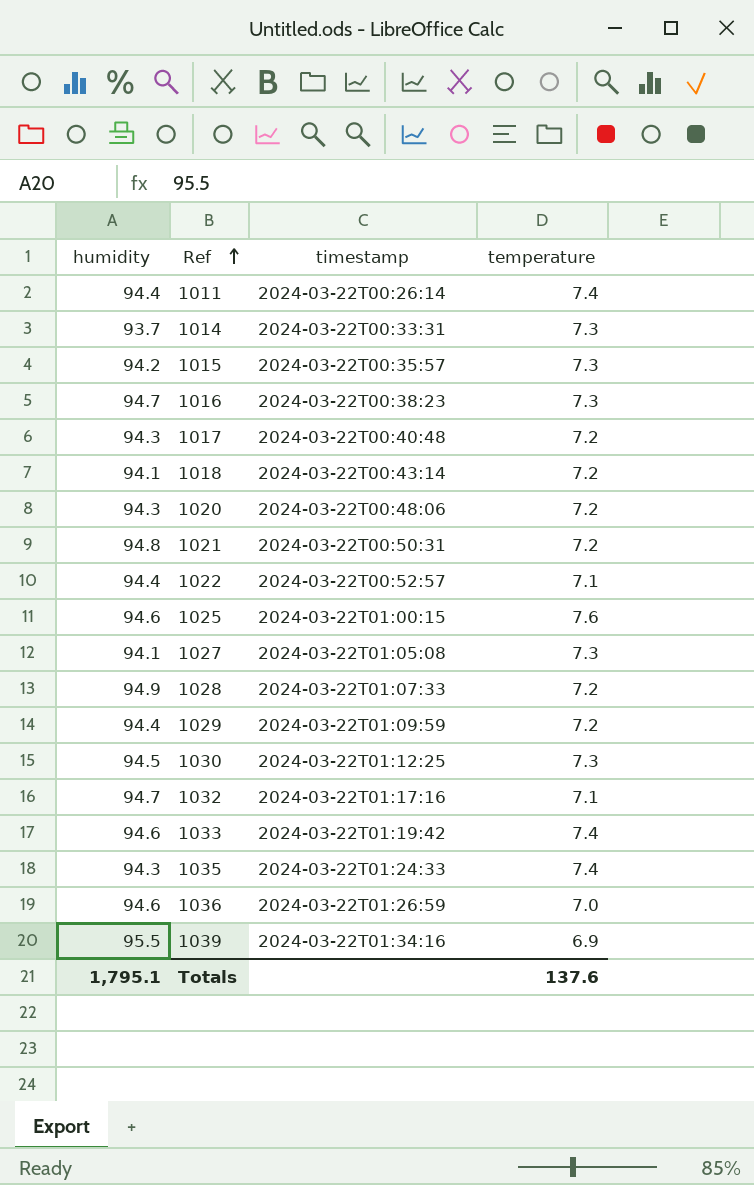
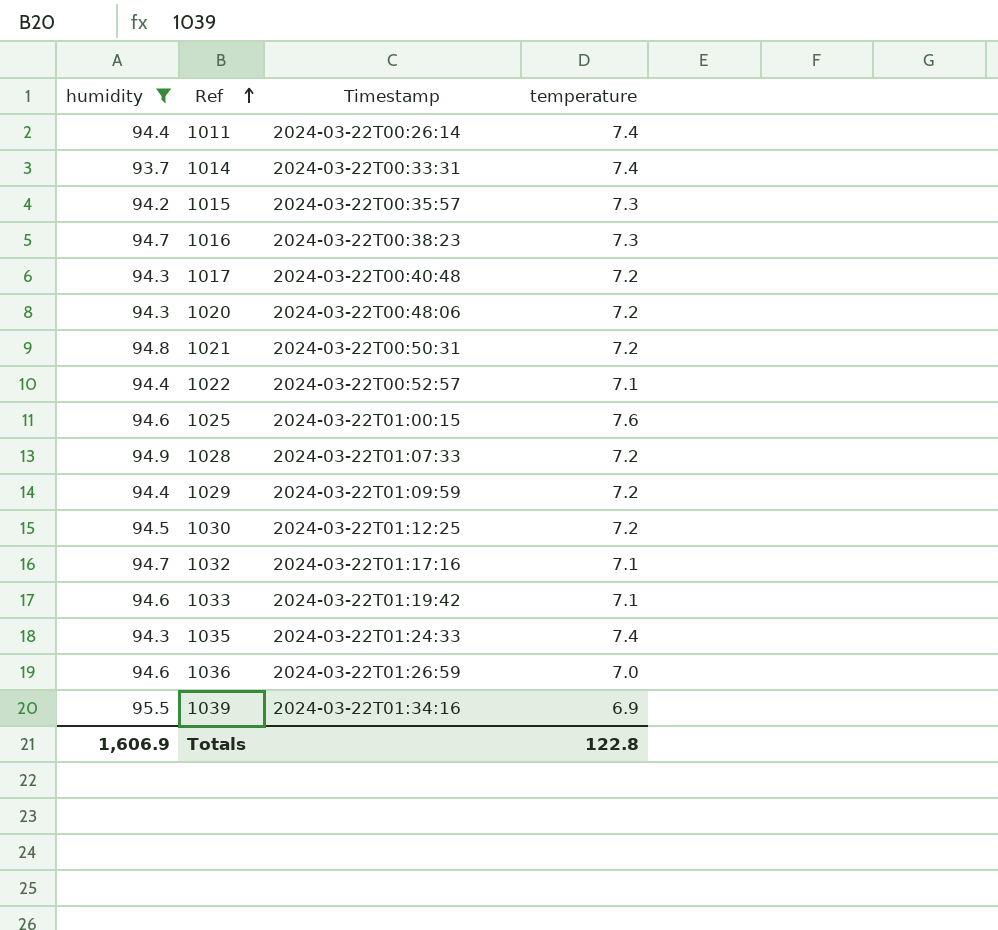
filter: none -> humidity != 94.1
column name: timestamp -> Timestamp
1014 | temperature: 7.3 -> 7.4
1030 | temperature: 7.3 -> 7.2
1033 | temperature: 7.4 -> 7.1
Totals | humidity: 1,795.1 -> 1,606.9
Totals | temperature: 137.6 -> 122.8

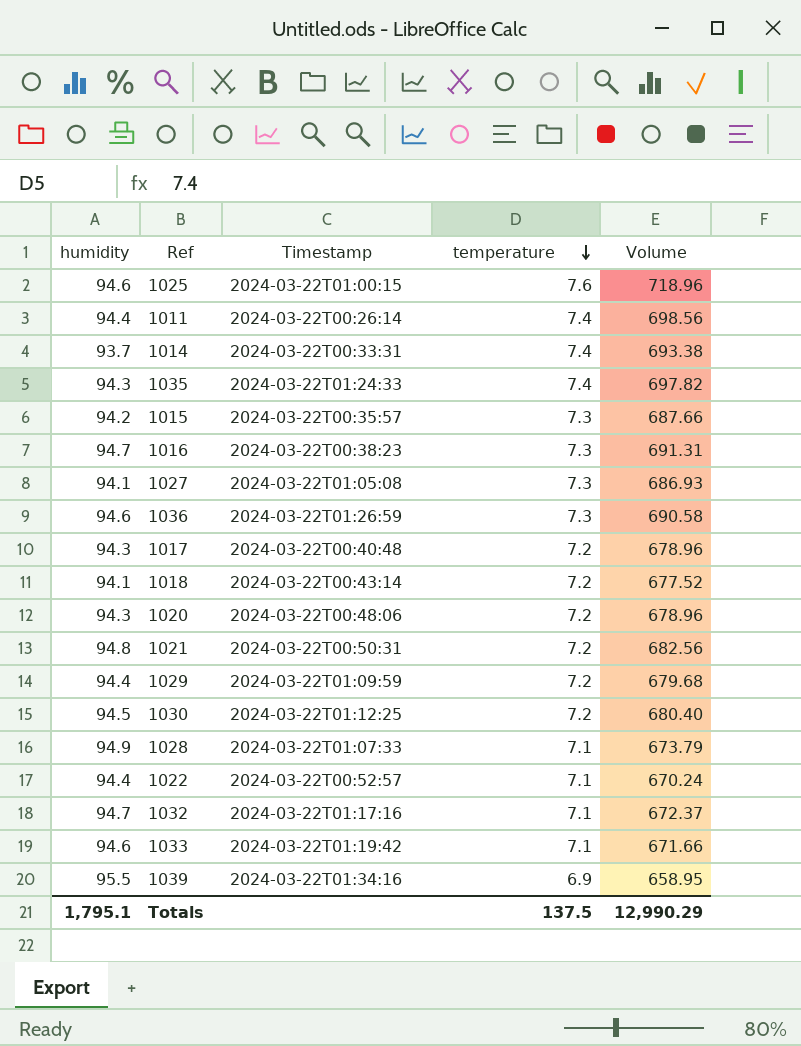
filter: humidity != 94.1 -> none
row order: Ref ascending -> temperature descending
column Volume | formula: none -> [humidity] * [temperature]
1036 | temperature: 7.0 -> 7.3
1028 | temperature: 7.2 -> 7.1
Totals | humidity: 1,606.9 -> 1,795.1
Totals | temperature: 122.8 -> 137.5

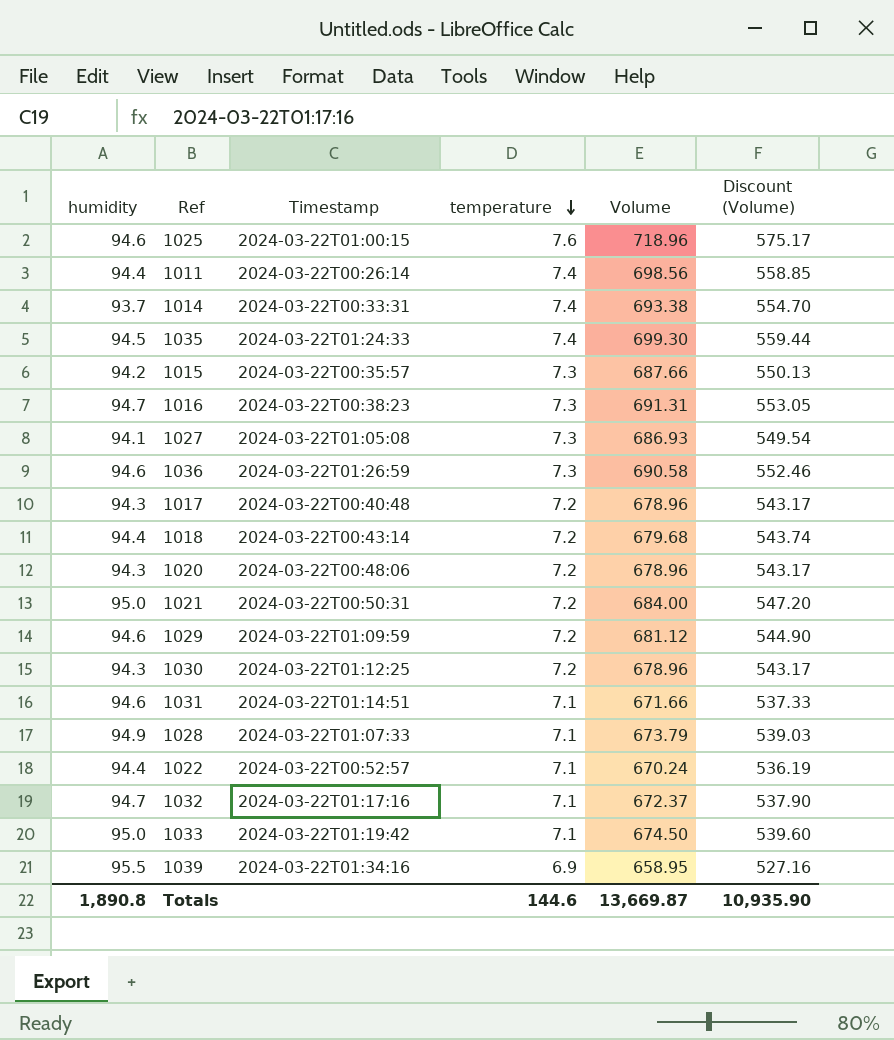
column Discount (Volume) | formula: none -> [Volume] * 0.8
1035 | humidity: 94.3 -> 94.5
1035 | Volume: 697.82 -> 699.30
1018 | humidity: 94.1 -> 94.4
1018 | Volume: 677.52 -> 679.68
1021 | humidity: 94.8 -> 95.0
1021 | Volume: 682.56 -> 684.00
1029 | humidity: 94.4 -> 94.6
1029 | Volume: 679.68 -> 681.12
1030 | humidity: 94.5 -> 94.3
1030 | Volume: 680.40 -> 678.96
row 1031: none -> 94.6 | 2024-03-22T01:14:51 | 7.1 | 671.66 | 537.33
1033 | humidity: 94.6 -> 95.0
1033 | Volume: 671.66 -> 674.50
Totals | humidity: 1,795.1 -> 1,890.8
Totals | temperature: 137.5 -> 144.6
Totals | Volume: 12,990.29 -> 13,669.87

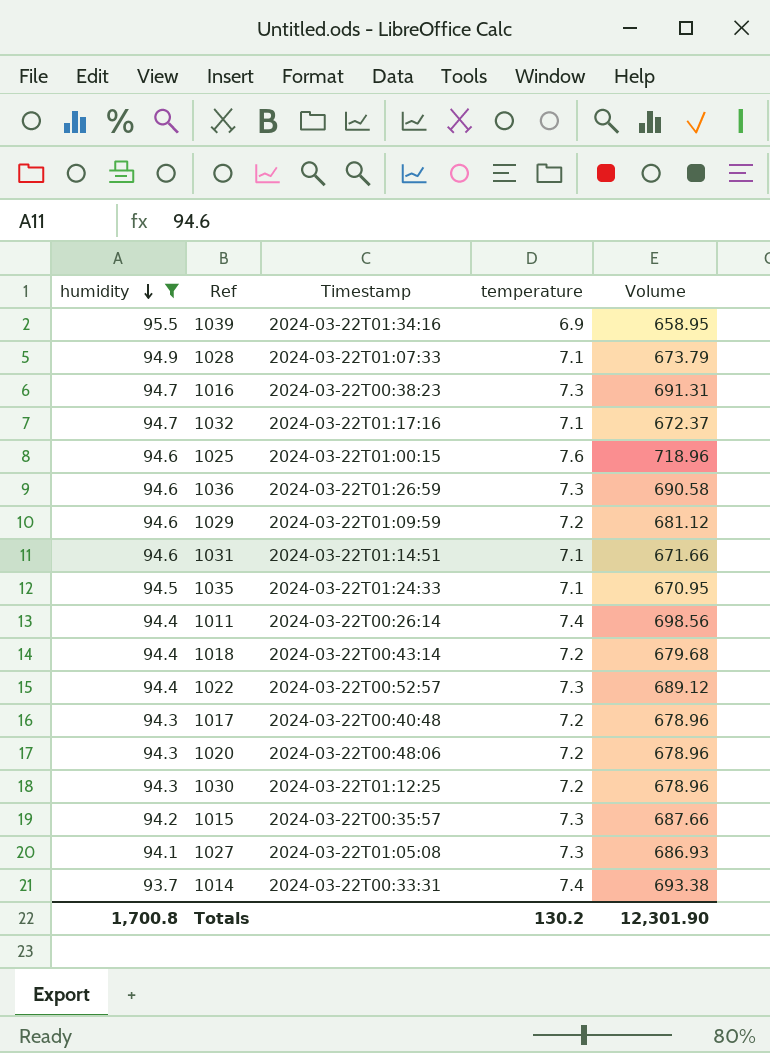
filter: none -> humidity != 95.0
row order: temperature descending -> humidity descending
column Discount (Volume) | formula: [Volume] * 0.8 -> none
1035 | temperature: 7.4 -> 7.1
1035 | Volume: 699.30 -> 670.95
1022 | temperature: 7.1 -> 7.3
1022 | Volume: 670.24 -> 689.12
Totals | humidity: 1,890.8 -> 1,700.8
Totals | temperature: 144.6 -> 130.2
Totals | Volume: 13,669.87 -> 12,301.90

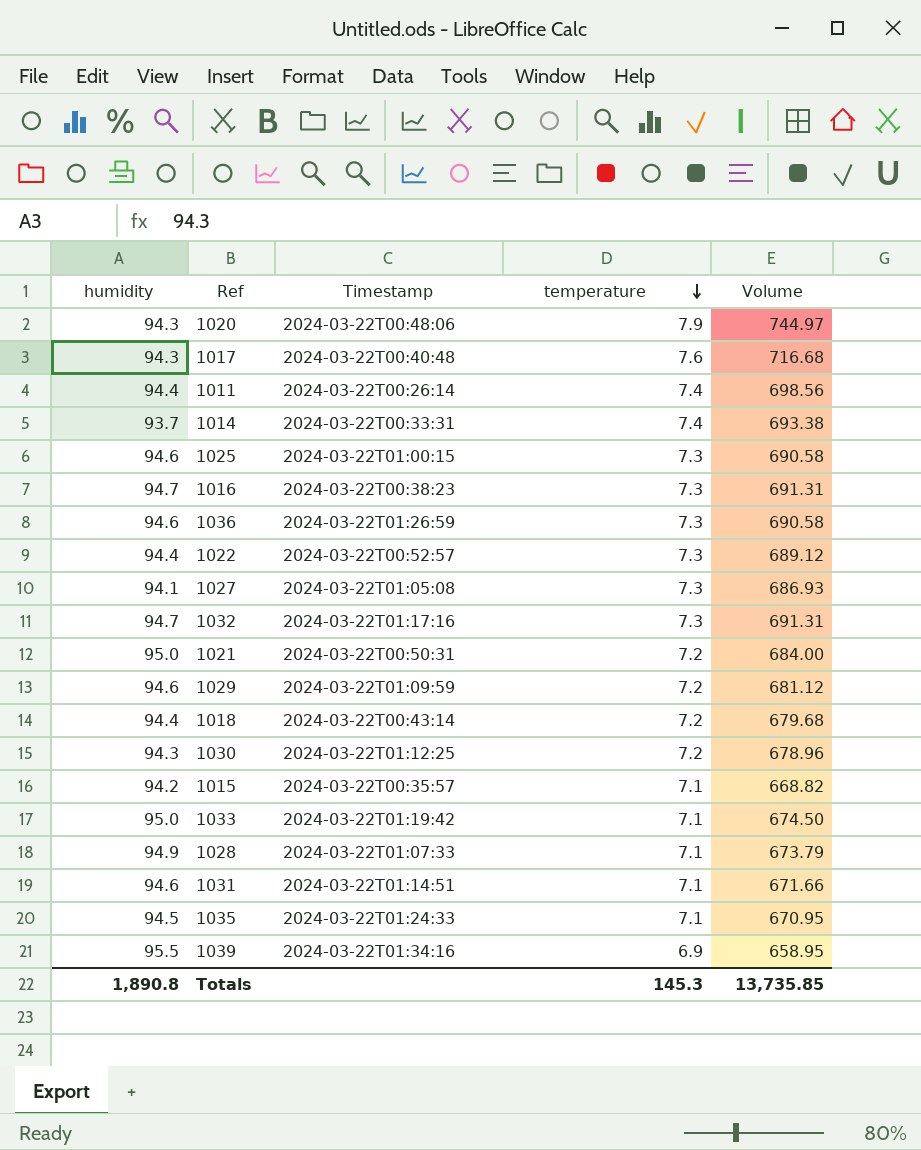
filter: humidity != 95.0 -> none
row order: humidity descending -> temperature descending
1020 | temperature: 7.2 -> 7.9
1020 | Volume: 678.96 -> 744.97
1017 | temperature: 7.2 -> 7.6
1017 | Volume: 678.96 -> 716.68
1025 | temperature: 7.6 -> 7.3
1025 | Volume: 718.96 -> 690.58
1032 | temperature: 7.1 -> 7.3
1032 | Volume: 672.37 -> 691.31
1015 | temperature: 7.3 -> 7.1
1015 | Volume: 687.66 -> 668.82
Totals | humidity: 1,700.8 -> 1,890.8
Totals | temperature: 130.2 -> 145.3
Totals | Volume: 12,301.90 -> 13,735.85

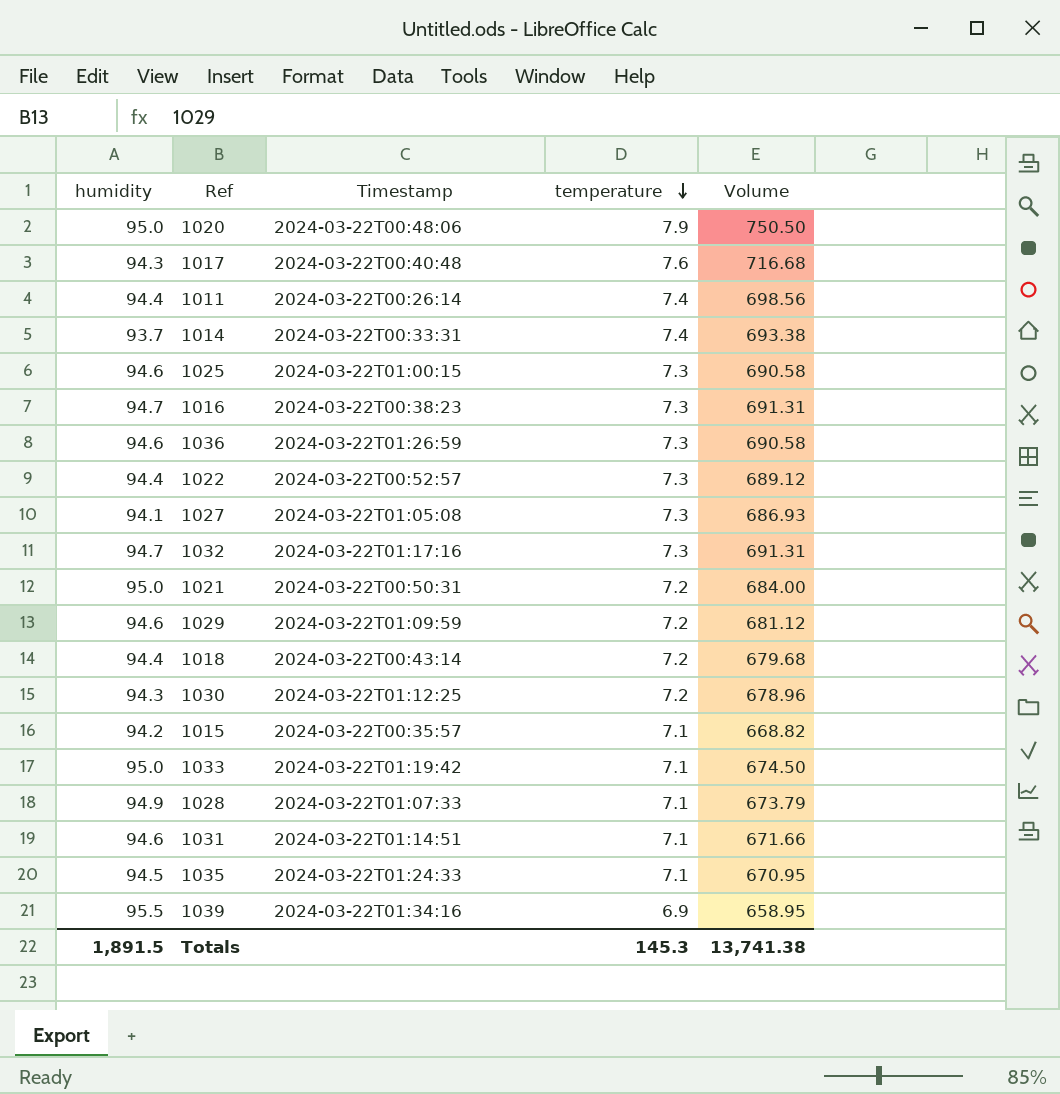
1020 | humidity: 94.3 -> 95.0
1020 | Volume: 744.97 -> 750.50
Totals | humidity: 1,890.8 -> 1,891.5
Totals | Volume: 13,735.85 -> 13,741.38

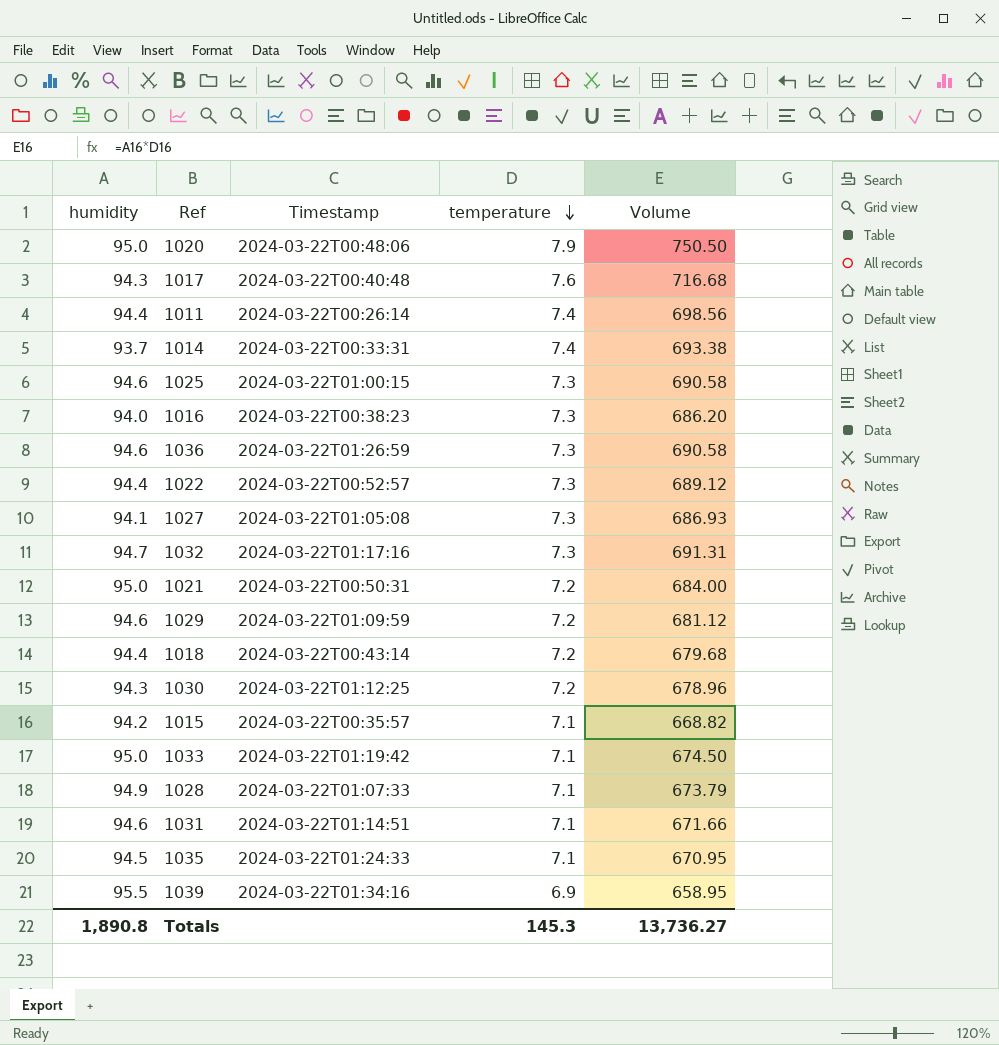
1016 | humidity: 94.7 -> 94.0
1016 | Volume: 691.31 -> 686.20
Totals | humidity: 1,891.5 -> 1,890.8
Totals | Volume: 13,741.38 -> 13,736.27

